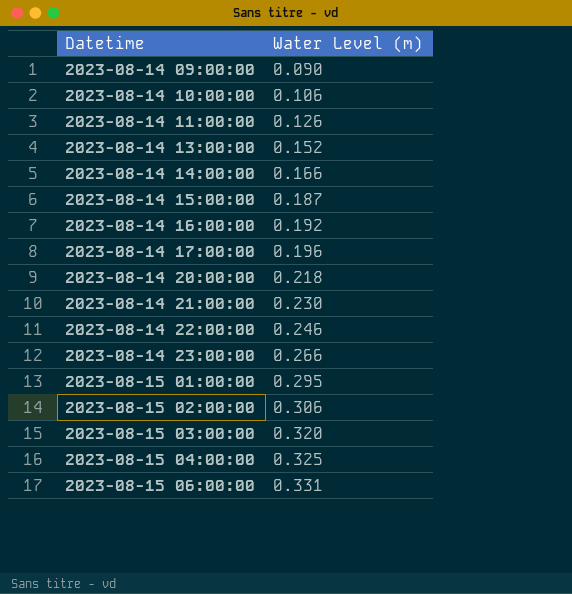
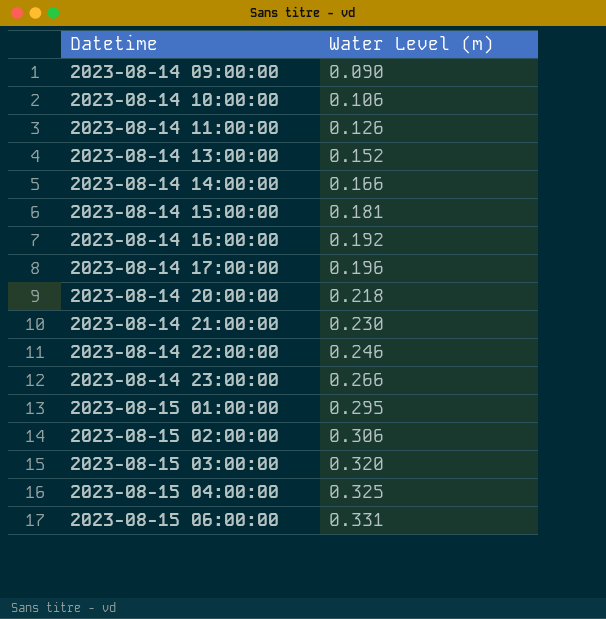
2023-08-14 15:00:00 | Water Level (m): 0.187 -> 0.181

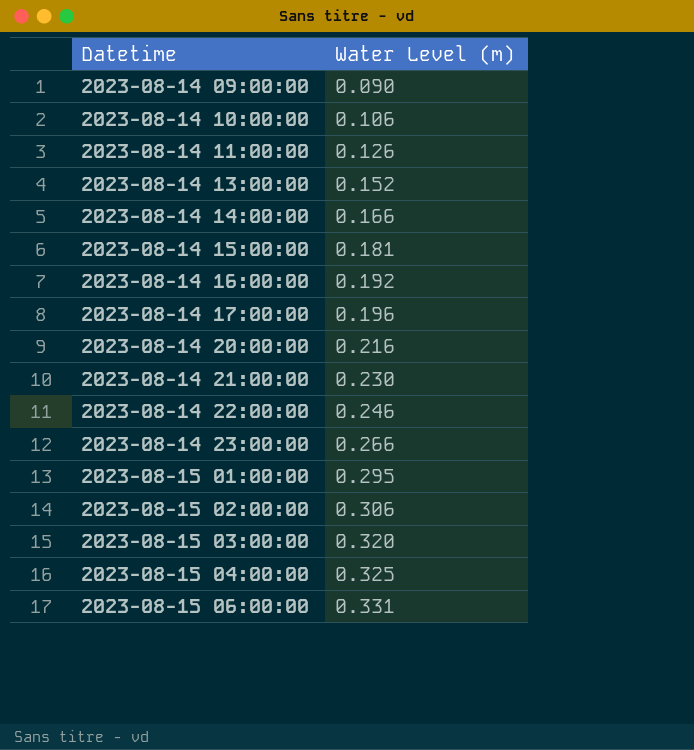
2023-08-14 20:00:00 | Water Level (m): 0.218 -> 0.216

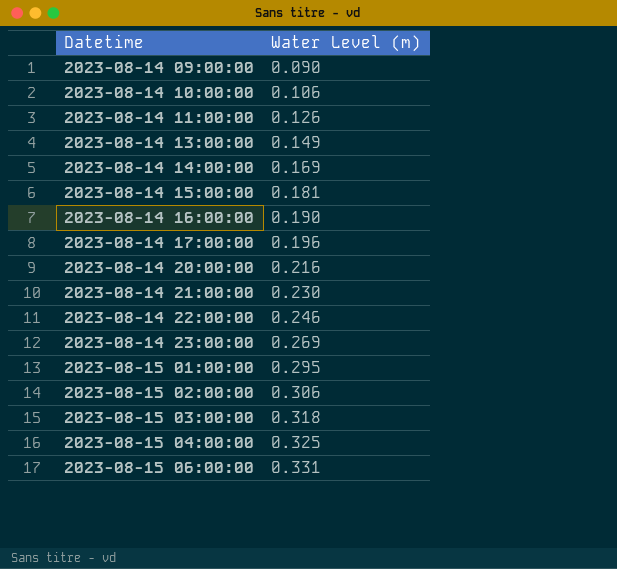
2023-08-14 13:00:00 | Water Level (m): 0.152 -> 0.149
2023-08-14 14:00:00 | Water Level (m): 0.166 -> 0.169
2023-08-14 16:00:00 | Water Level (m): 0.192 -> 0.190
2023-08-14 23:00:00 | Water Level (m): 0.266 -> 0.269
2023-08-15 03:00:00 | Water Level (m): 0.320 -> 0.318

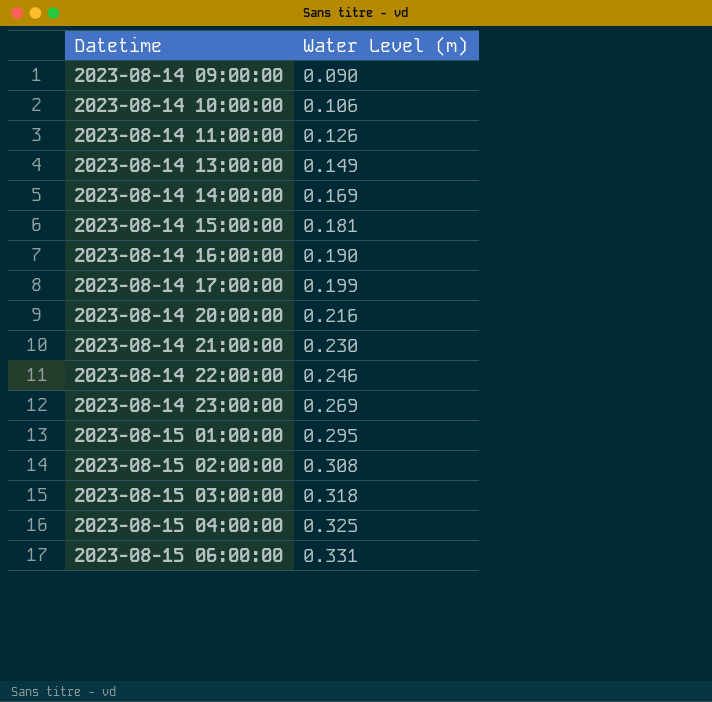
2023-08-14 17:00:00 | Water Level (m): 0.196 -> 0.199
2023-08-15 02:00:00 | Water Level (m): 0.306 -> 0.308

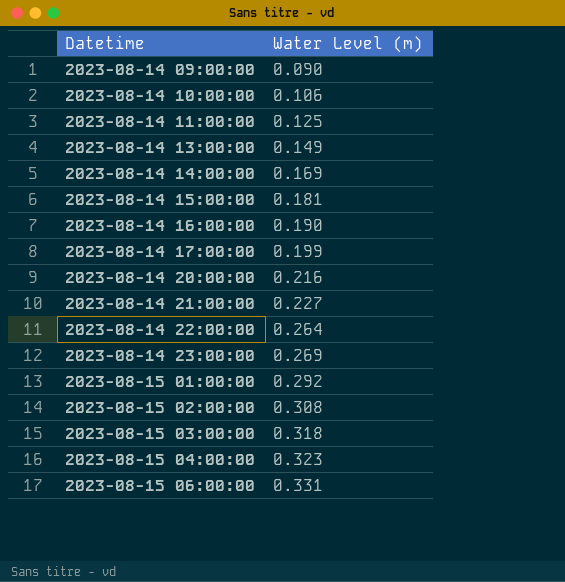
2023-08-14 11:00:00 | Water Level (m): 0.126 -> 0.125
2023-08-14 21:00:00 | Water Level (m): 0.230 -> 0.227
2023-08-14 22:00:00 | Water Level (m): 0.246 -> 0.264
2023-08-15 01:00:00 | Water Level (m): 0.295 -> 0.292
2023-08-15 04:00:00 | Water Level (m): 0.325 -> 0.323

